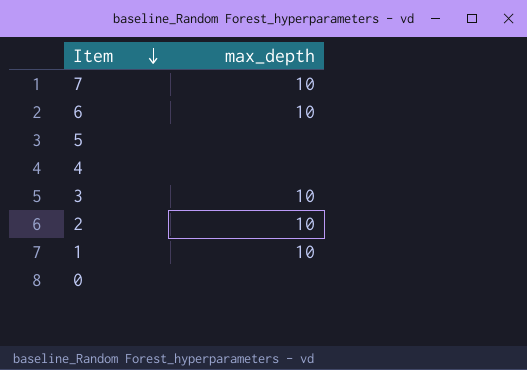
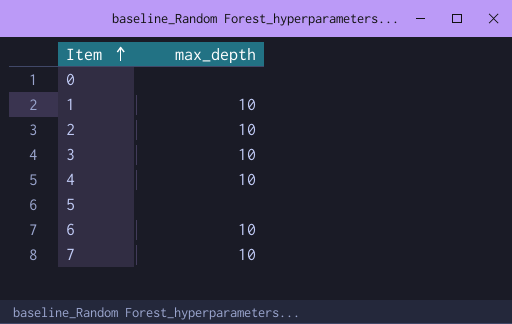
row order: Item descending -> Item ascending
4 | max_depth: none -> 10

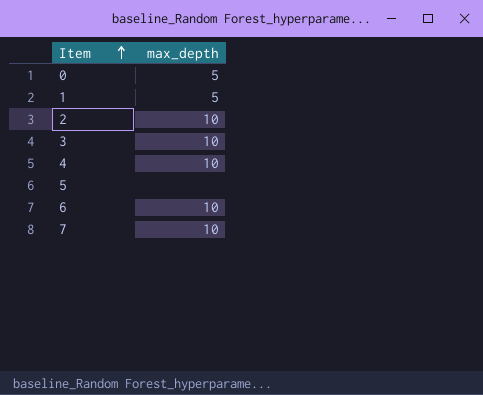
0 | max_depth: none -> 5
1 | max_depth: 10 -> 5

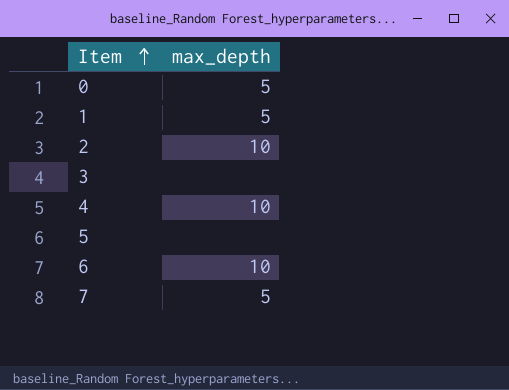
3 | max_depth: 10 -> none
7 | max_depth: 10 -> 5

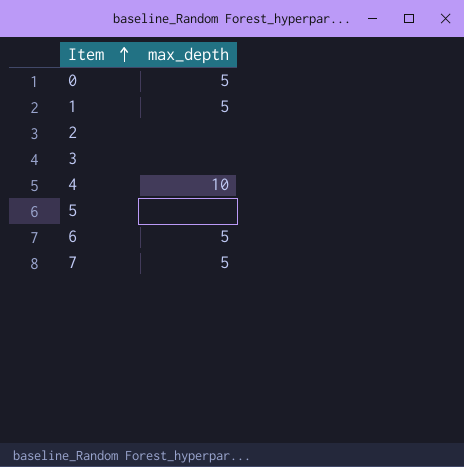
2 | max_depth: 10 -> none
6 | max_depth: 10 -> 5

